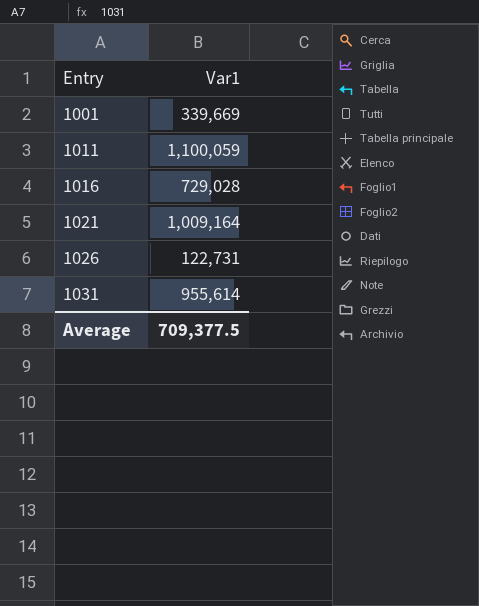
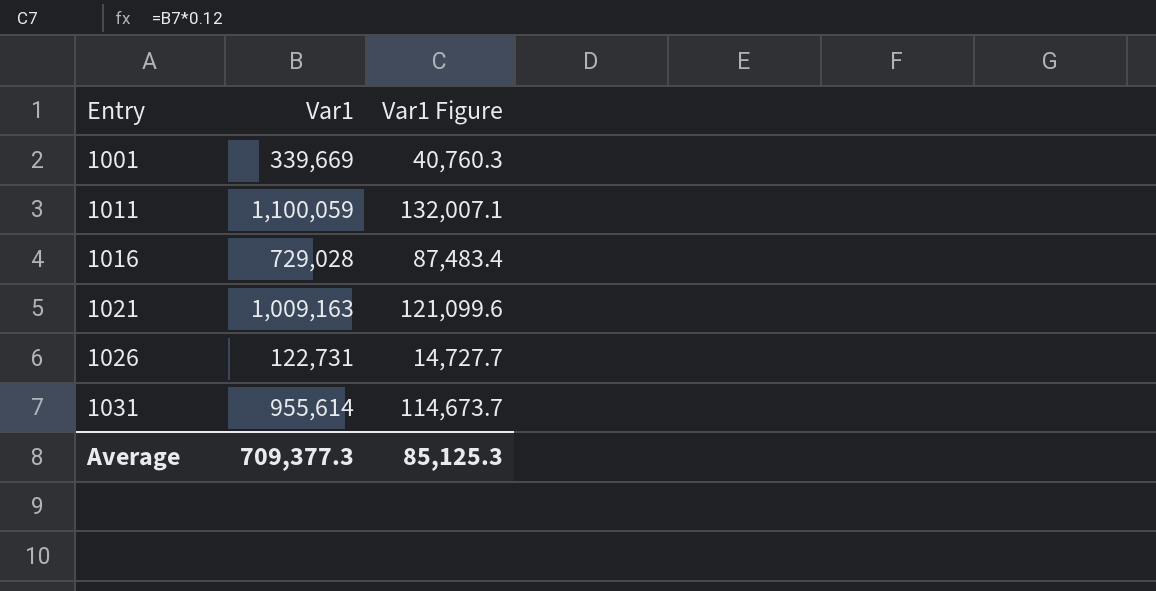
column Var1 Figure | formula: none -> [Var1] * 0.12
1021 | Var1: 1,009,164 -> 1,009,163
Average | Var1: 709,377.5 -> 709,377.3

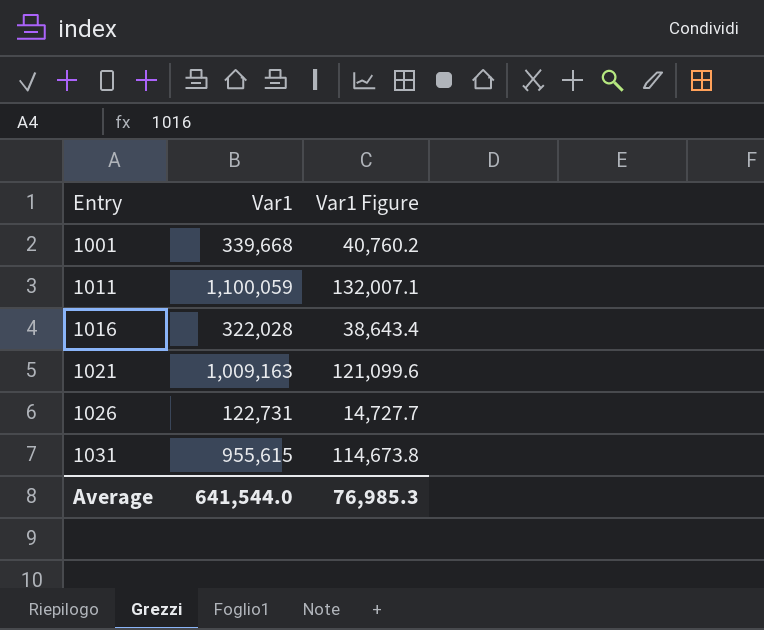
1001 | Var1: 339,669 -> 339,668
1001 | Var1 Figure: 40,760.3 -> 40,760.2
1016 | Var1: 729,028 -> 322,028
1016 | Var1 Figure: 87,483.4 -> 38,643.4
1031 | Var1: 955,614 -> 955,615
1031 | Var1 Figure: 114,673.7 -> 114,673.8
Average | Var1: 709,377.3 -> 641,544.0
Average | Var1 Figure: 85,125.3 -> 76,985.3

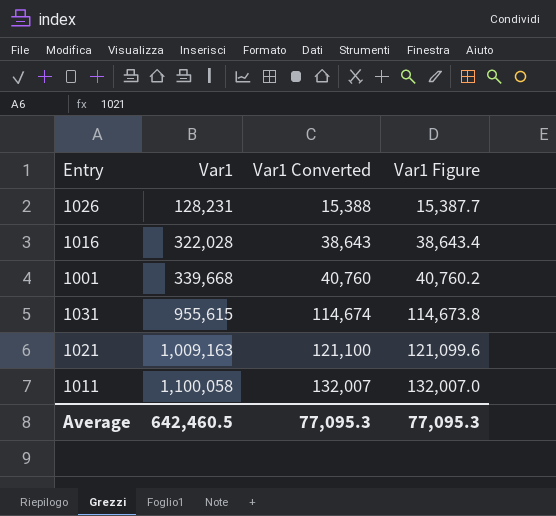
row order: Entry ascending -> Var1 ascending
column Var1 Converted | formula: none -> [Var1] * 0.12
1026 | Var1: 122,731 -> 128,231
1026 | Var1 Figure: 14,727.7 -> 15,387.7
1011 | Var1: 1,100,059 -> 1,100,058
1011 | Var1 Figure: 132,007.1 -> 132,007.0
Average | Var1: 641,544.0 -> 642,460.5
Average | Var1 Figure: 76,985.3 -> 77,095.3

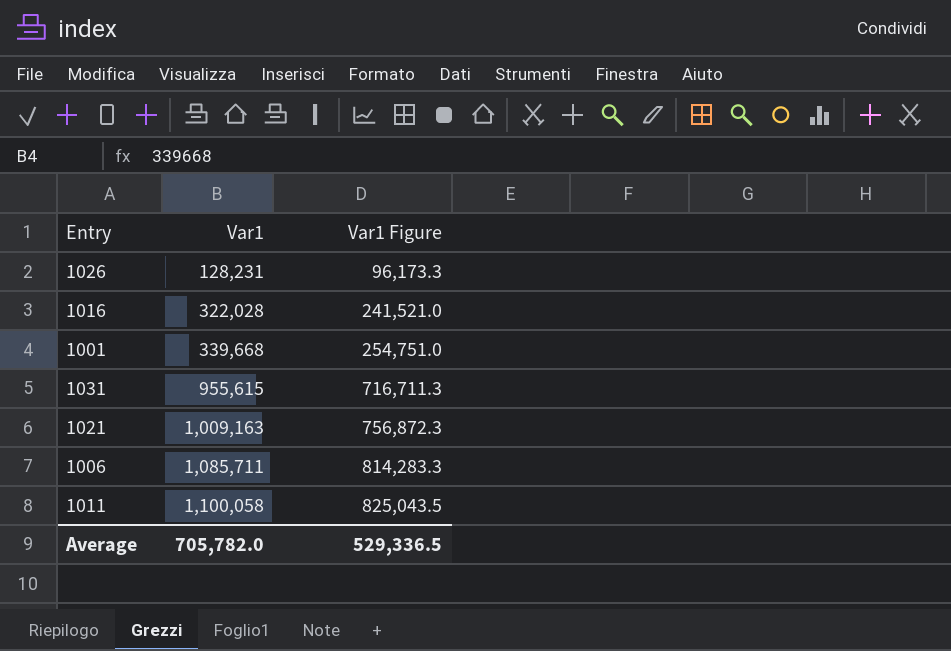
column Var1 Converted | formula: [Var1] * 0.12 -> none
column Var1 Figure | formula: [Var1] * 0.12 -> [Var1] * 0.75
row 1006: none -> 1,085,711 | 814,283.3
Average | Var1: 642,460.5 -> 705,782.0
Average | Var1 Figure: 77,095.3 -> 529,336.5

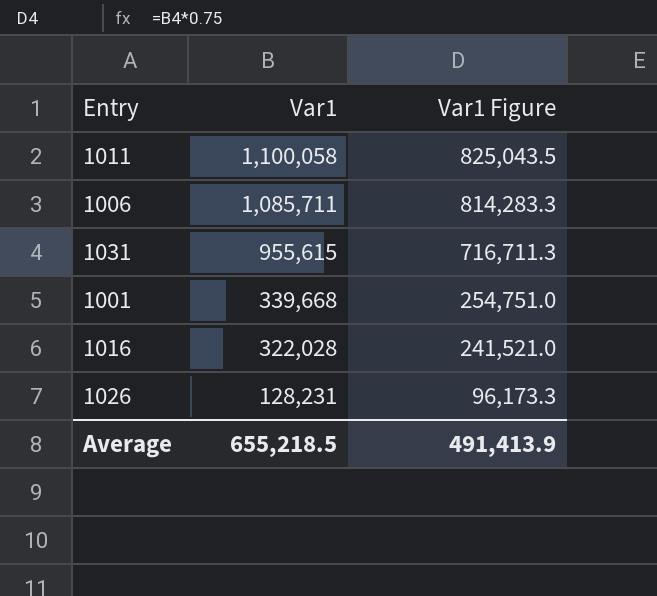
row order: Var1 ascending -> Var1 descending
row 1021: 1,009,163 | 756,872.3 -> none
Average | Var1: 705,782.0 -> 655,218.5
Average | Var1 Figure: 529,336.5 -> 491,413.9

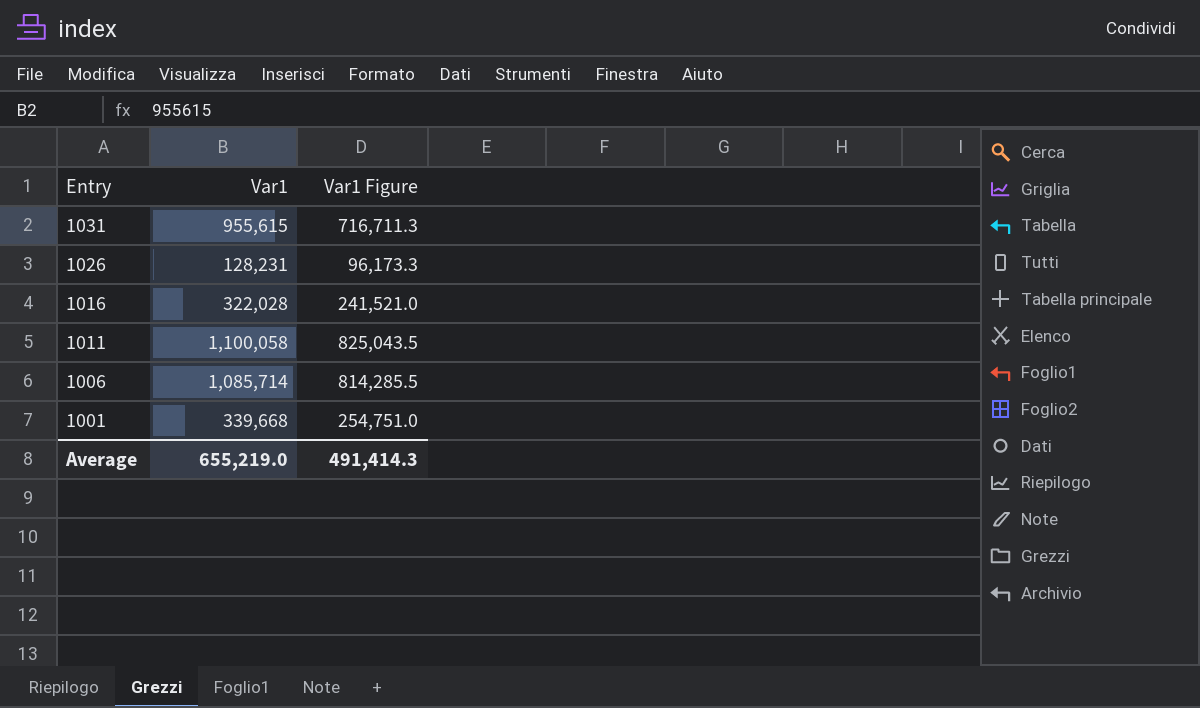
row order: Var1 descending -> Entry descending
1006 | Var1: 1,085,711 -> 1,085,714
1006 | Var1 Figure: 814,283.3 -> 814,285.5
Average | Var1: 655,218.5 -> 655,219.0
Average | Var1 Figure: 491,413.9 -> 491,414.3

